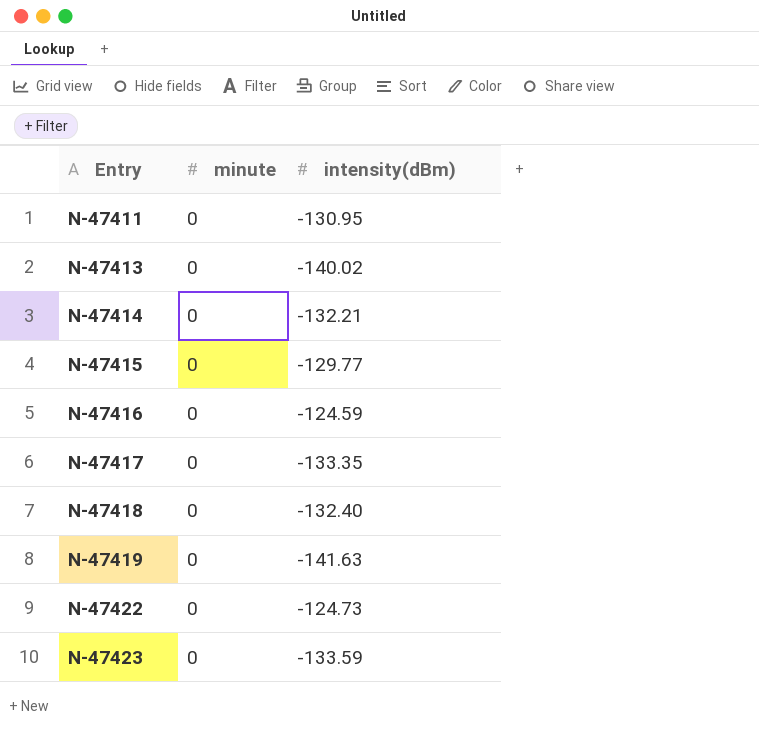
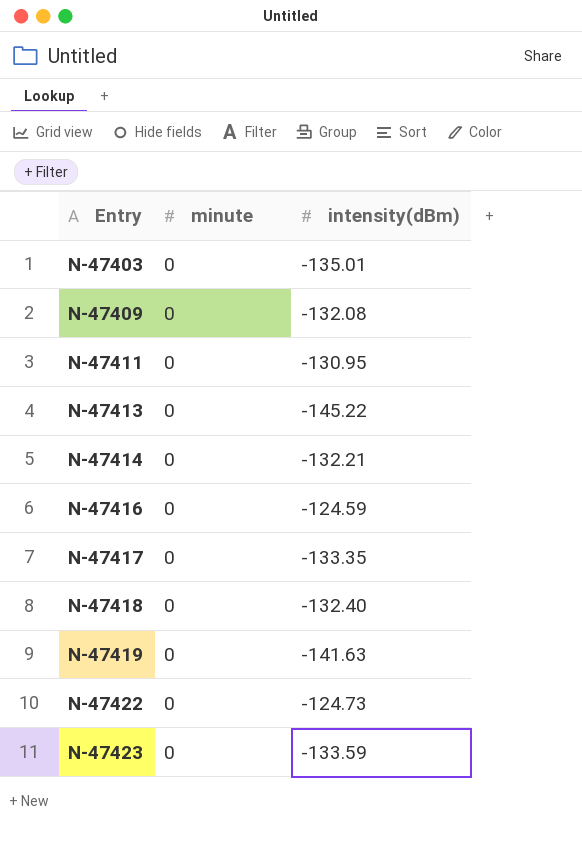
row N-47415: 0 | -129.77 -> none
row N-47403: none -> 0 | -135.01
row N-47409: none -> 0 | -132.08
N-47413 | intensity(dBm): -140.02 -> -145.22

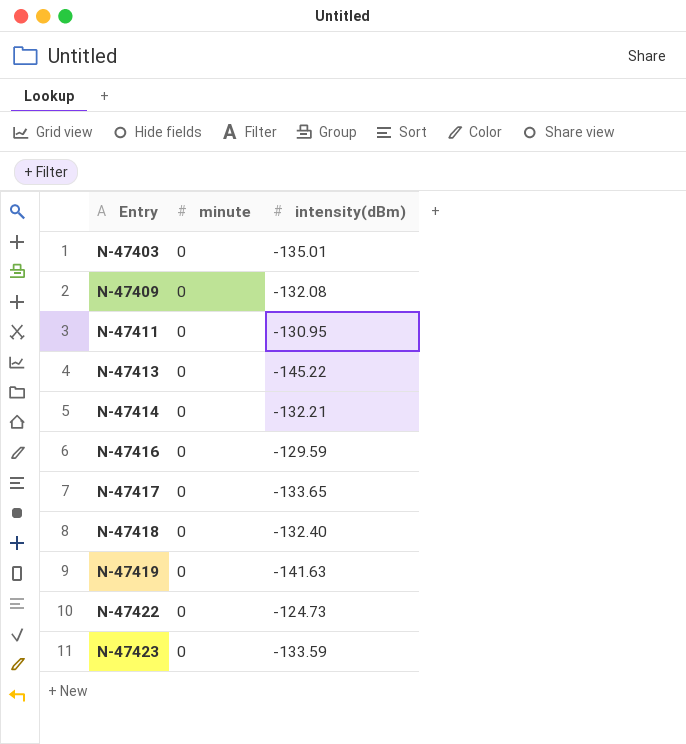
N-47416 | intensity(dBm): -124.59 -> -129.59
N-47417 | intensity(dBm): -133.35 -> -133.65

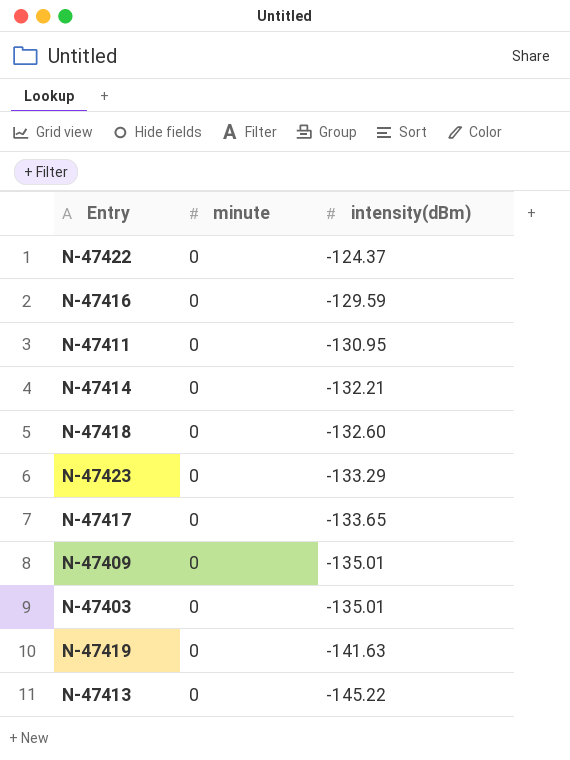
row order: Entry ascending -> intensity(dBm) descending
N-47422 | intensity(dBm): -124.73 -> -124.37
N-47418 | intensity(dBm): -132.40 -> -132.60
N-47423 | intensity(dBm): -133.59 -> -133.29
N-47409 | intensity(dBm): -132.08 -> -135.01

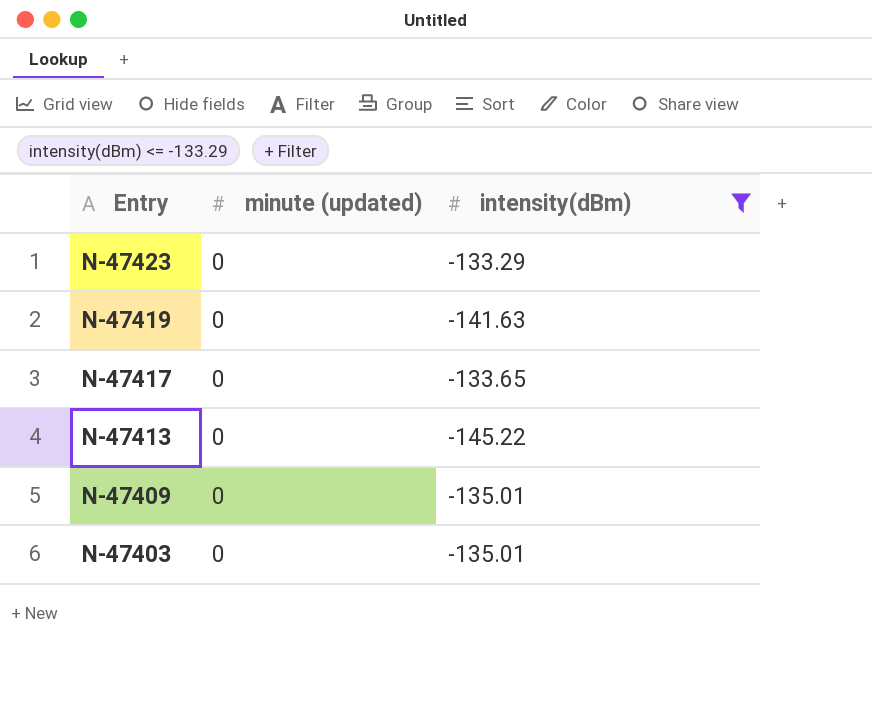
filter: none -> intensity(dBm) <= -133.29
row order: intensity(dBm) descending -> Entry descending
column name: minute -> minute (updated)

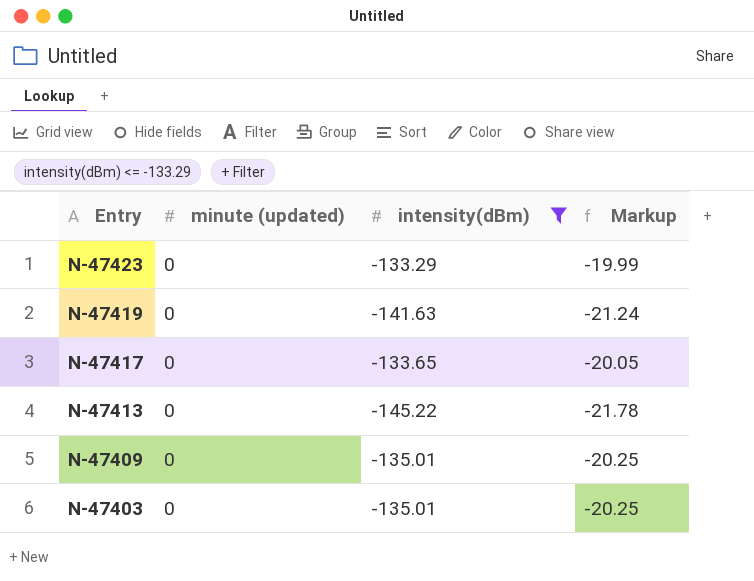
column Markup | formula: none -> [intensity(dBm)] * 0.15

